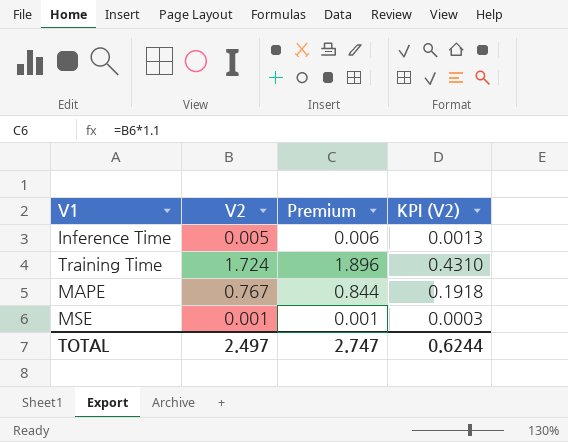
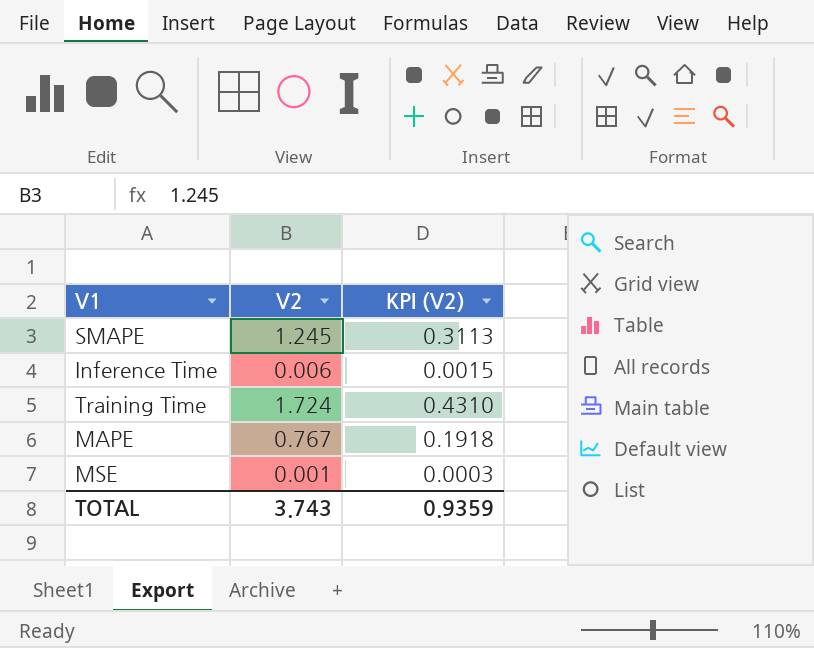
column Premium | formula: [V2] * 1.1 -> none
row SMAPE: none -> 1.245 | 0.3113
Inference Time | V2: 0.005 -> 0.006
Inference Time | KPI (V2): 0.0013 -> 0.0015
TOTAL | V2: 2.497 -> 3.743
TOTAL | KPI (V2): 0.6244 -> 0.9359

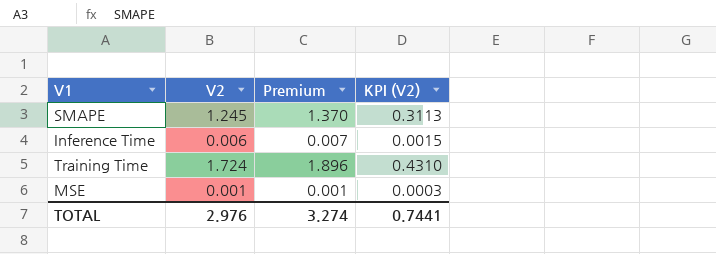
column Premium | formula: none -> [V2] * 1.1
row MAPE: 0.767 | 0.1918 -> none
TOTAL | V2: 3.743 -> 2.976
TOTAL | KPI (V2): 0.9359 -> 0.7441

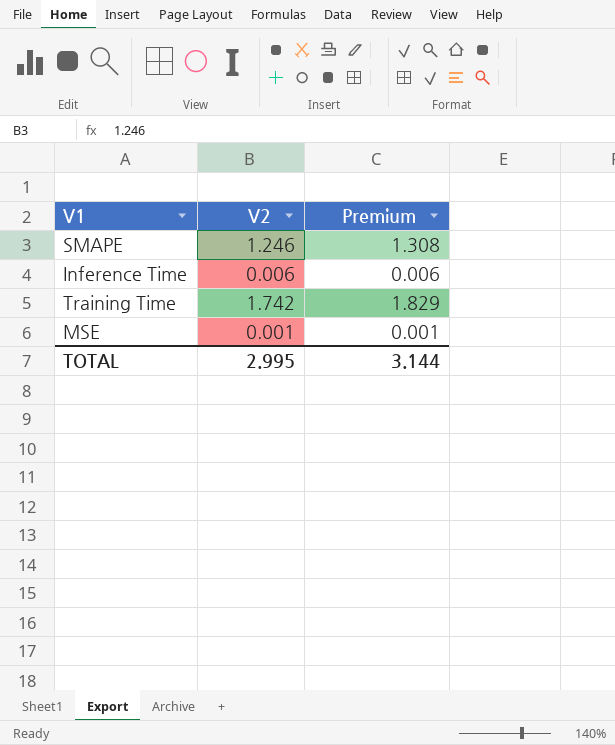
column KPI (V2) | formula: [V2] * 0.25 -> none
column Premium | formula: [V2] * 1.1 -> [V2] * 1.05
SMAPE | V2: 1.245 -> 1.246
Training Time | V2: 1.724 -> 1.742
TOTAL | V2: 2.976 -> 2.995
TOTAL | Premium: 3.274 -> 3.144

